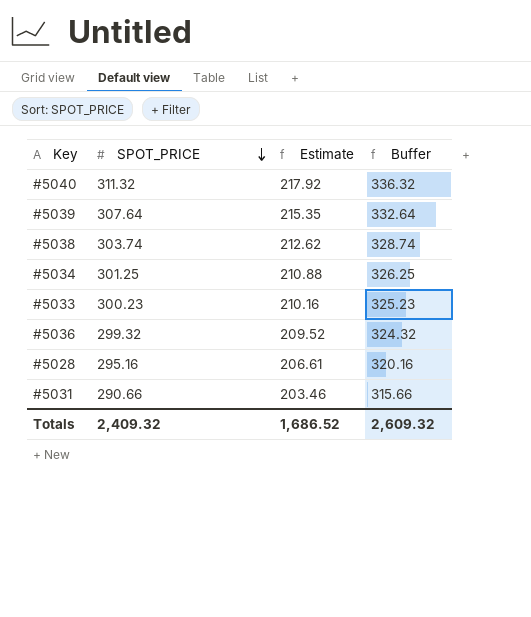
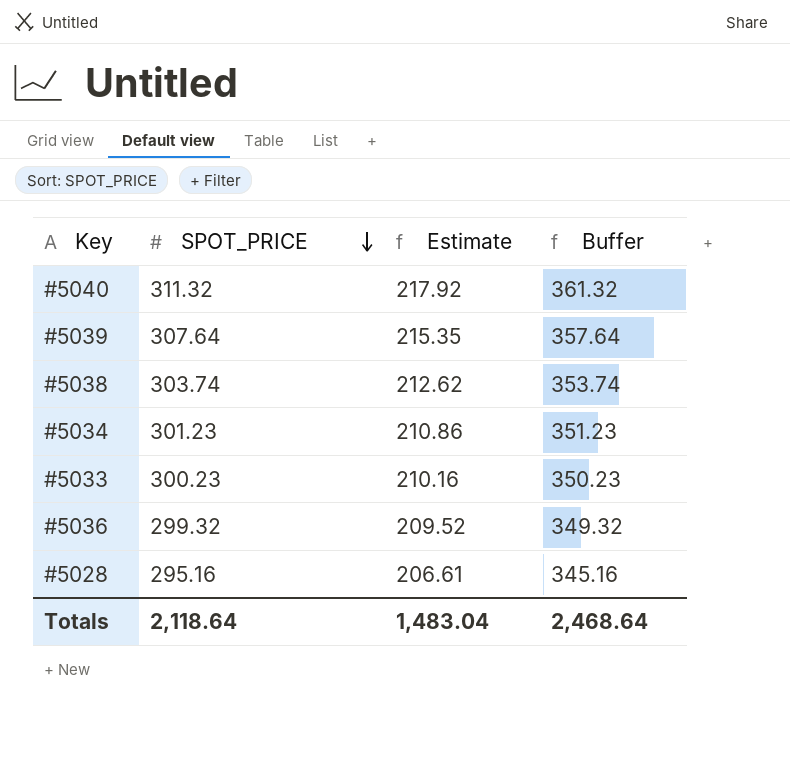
column Buffer | formula: [SPOT_PRICE] + 25 -> [SPOT_PRICE] + 50
row #5031: 290.66 | 203.46 | 315.66 -> none
#5034 | SPOT_PRICE: 301.25 -> 301.23
#5034 | Estimate: 210.88 -> 210.86
Totals | SPOT_PRICE: 2,409.32 -> 2,118.64
Totals | Estimate: 1,686.52 -> 1,483.04
Totals | Buffer: 2,609.32 -> 2,468.64

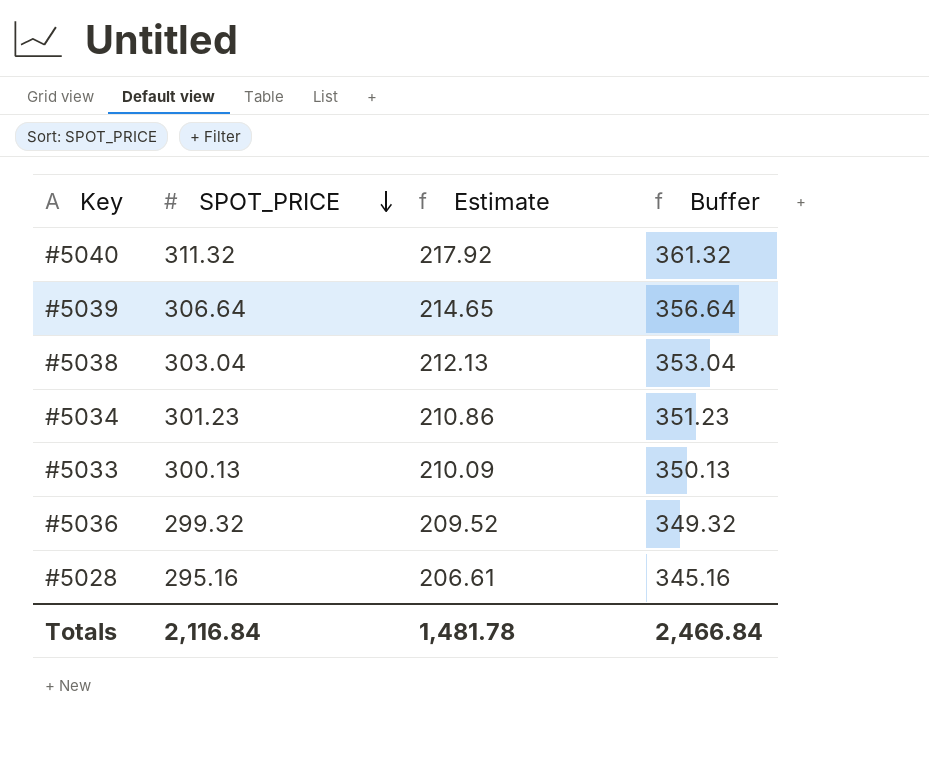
#5039 | SPOT_PRICE: 307.64 -> 306.64
#5039 | Estimate: 215.35 -> 214.65
#5039 | Buffer: 357.64 -> 356.64
#5038 | SPOT_PRICE: 303.74 -> 303.04
#5038 | Estimate: 212.62 -> 212.13
#5038 | Buffer: 353.74 -> 353.04
#5033 | SPOT_PRICE: 300.23 -> 300.13
#5033 | Estimate: 210.16 -> 210.09
#5033 | Buffer: 350.23 -> 350.13
Totals | SPOT_PRICE: 2,118.64 -> 2,116.84
Totals | Estimate: 1,483.04 -> 1,481.78
Totals | Buffer: 2,468.64 -> 2,466.84

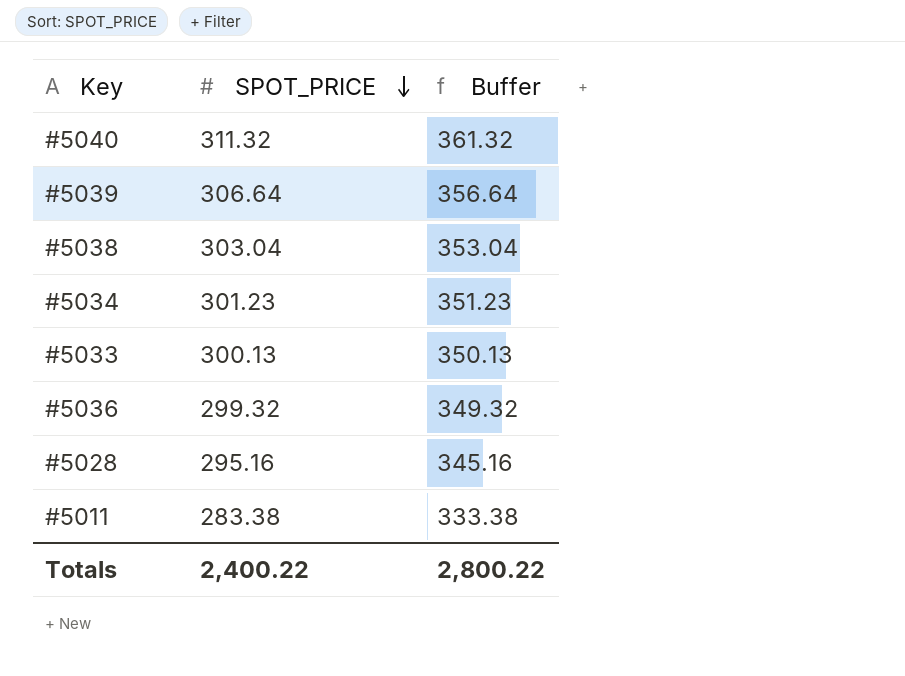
column Estimate | formula: [SPOT_PRICE] * 0.7 -> none
row #5011: none -> 283.38 | 333.38
Totals | SPOT_PRICE: 2,116.84 -> 2,400.22
Totals | Buffer: 2,466.84 -> 2,800.22

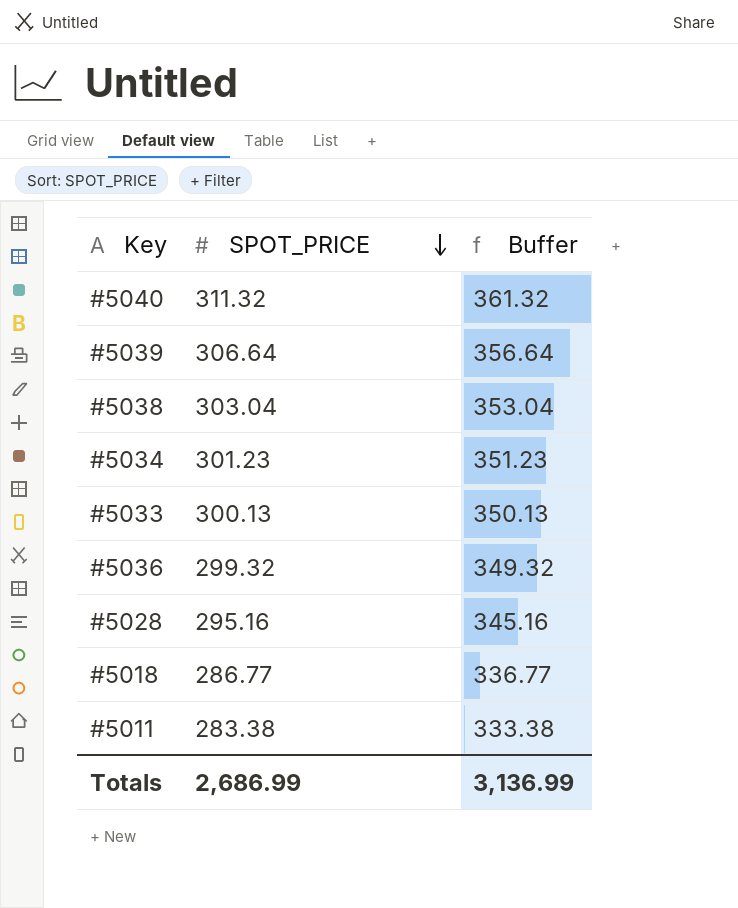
row #5018: none -> 286.77 | 336.77
Totals | SPOT_PRICE: 2,400.22 -> 2,686.99
Totals | Buffer: 2,800.22 -> 3,136.99

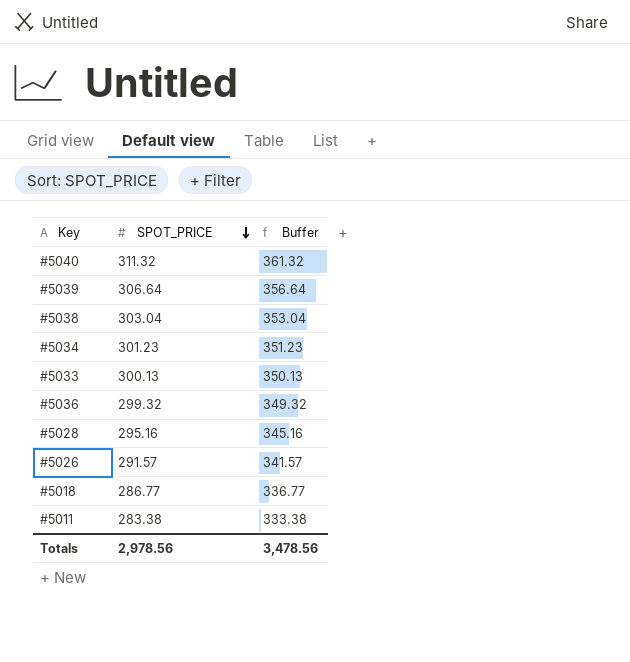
row #5026: none -> 291.57 | 341.57
Totals | SPOT_PRICE: 2,686.99 -> 2,978.56
Totals | Buffer: 3,136.99 -> 3,478.56

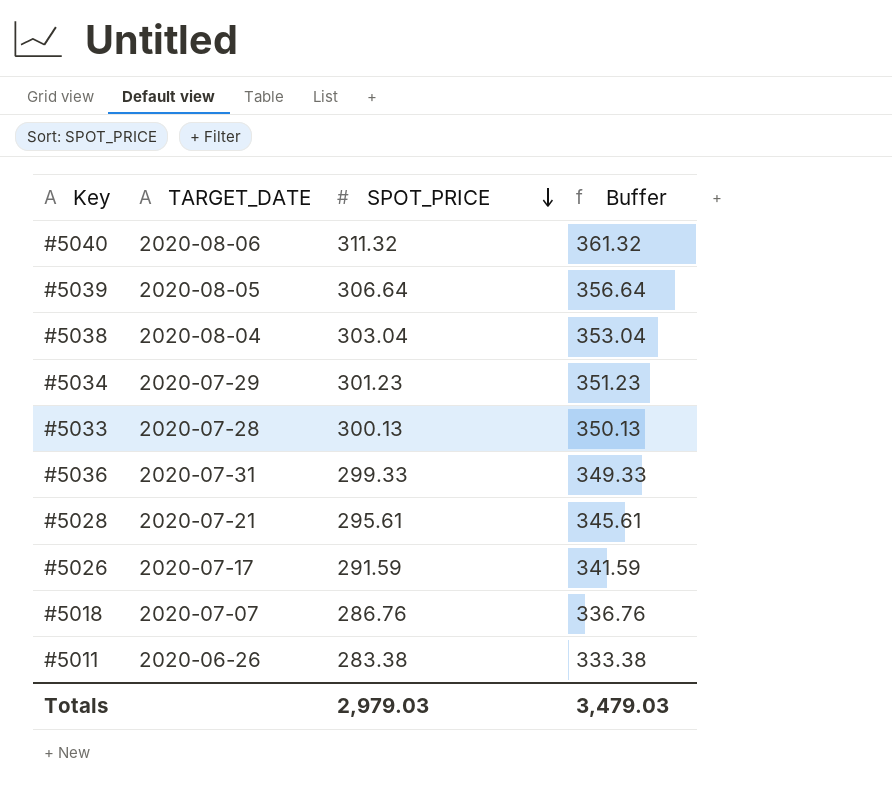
column TARGET_DATE | position: none -> 2
#5036 | SPOT_PRICE: 299.32 -> 299.33
#5036 | Buffer: 349.32 -> 349.33
#5028 | SPOT_PRICE: 295.16 -> 295.61
#5028 | Buffer: 345.16 -> 345.61
#5026 | SPOT_PRICE: 291.57 -> 291.59
#5026 | Buffer: 341.57 -> 341.59
#5018 | SPOT_PRICE: 286.77 -> 286.76
#5018 | Buffer: 336.77 -> 336.76
Totals | SPOT_PRICE: 2,978.56 -> 2,979.03
Totals | Buffer: 3,478.56 -> 3,479.03

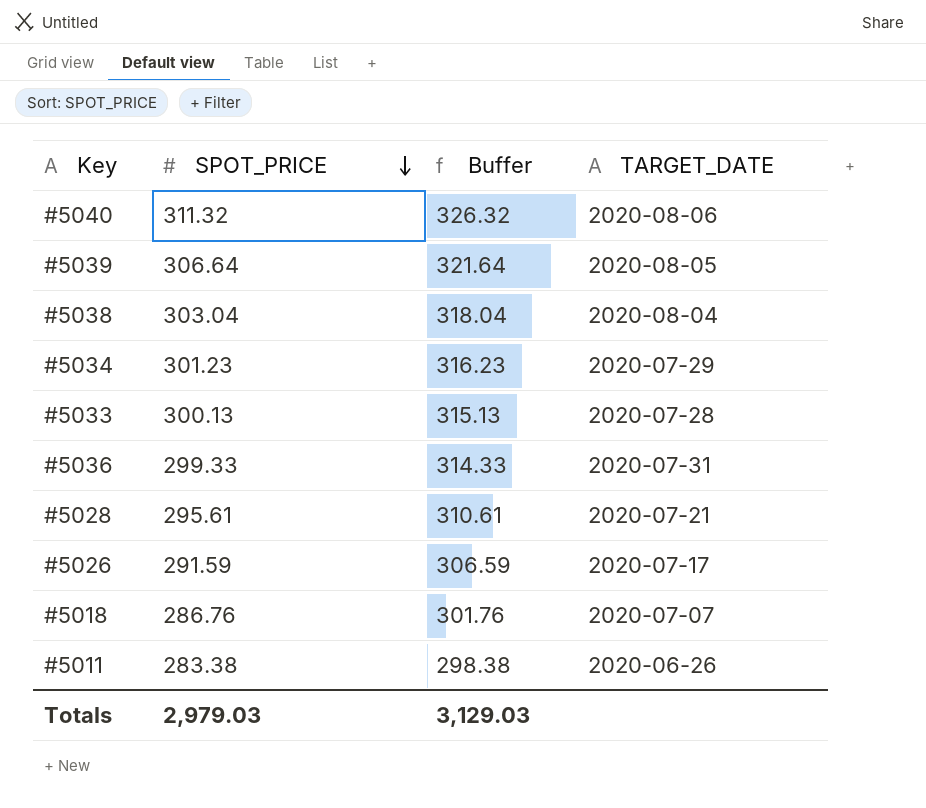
column Buffer | formula: [SPOT_PRICE] + 50 -> [SPOT_PRICE] + 15
column TARGET_DATE | position: 2 -> 4
Totals | Buffer: 3,479.03 -> 3,129.03

